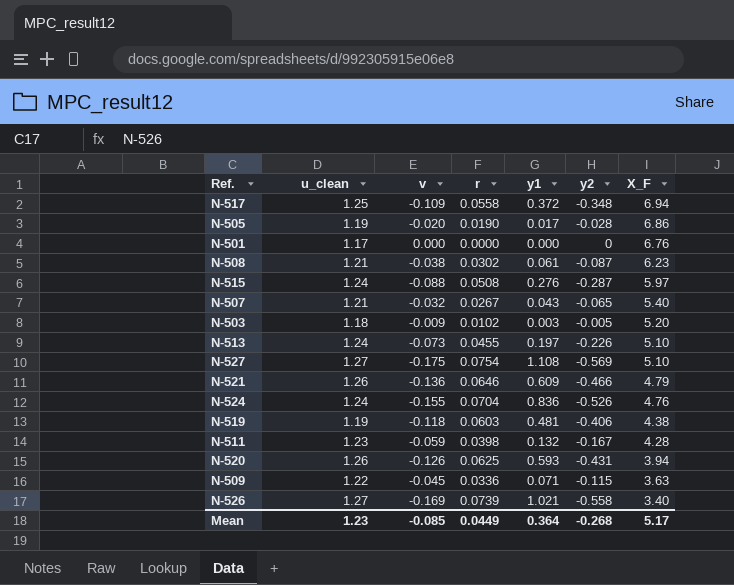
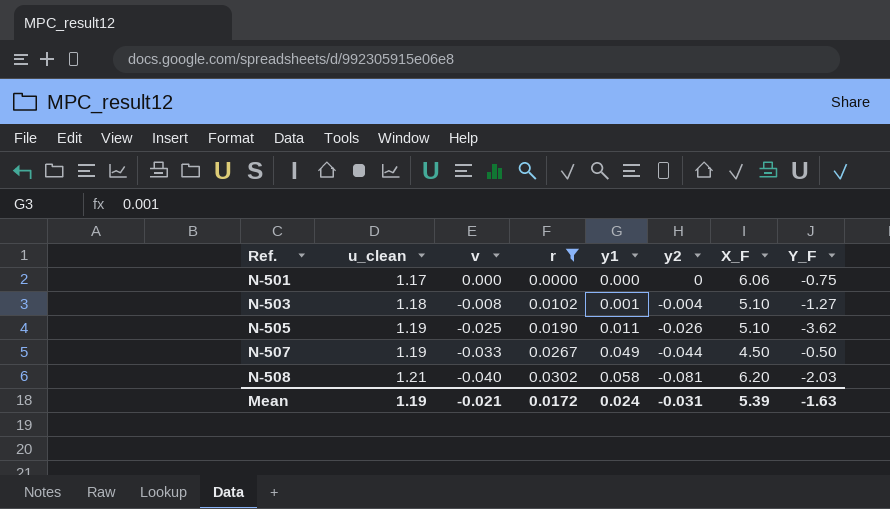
filter: none -> r <= 0.0302
row order: X_F descending -> Ref. ascending
column Y_F | position: none -> 8
N-501 | X_F: 6.76 -> 6.06
N-503 | v: -0.009 -> -0.008
N-503 | y1: 0.003 -> 0.001
N-503 | y2: -0.005 -> -0.004
N-503 | X_F: 5.20 -> 5.10
N-505 | v: -0.020 -> -0.025
N-505 | y1: 0.017 -> 0.011
N-505 | y2: -0.028 -> -0.026
N-505 | X_F: 6.86 -> 5.10
N-507 | u_clean: 1.21 -> 1.19
N-507 | v: -0.032 -> -0.033
N-507 | y1: 0.043 -> 0.049
N-507 | y2: -0.065 -> -0.044
N-507 | X_F: 5.40 -> 4.50
N-508 | v: -0.038 -> -0.040
N-508 | y1: 0.061 -> 0.058
N-508 | y2: -0.087 -> -0.081
N-508 | X_F: 6.23 -> 6.20
Mean | u_clean: 1.23 -> 1.19
Mean | v: -0.085 -> -0.021
Mean | r: 0.0449 -> 0.0172
Mean | y1: 0.364 -> 0.024
Mean | y2: -0.268 -> -0.031
Mean | X_F: 5.17 -> 5.39

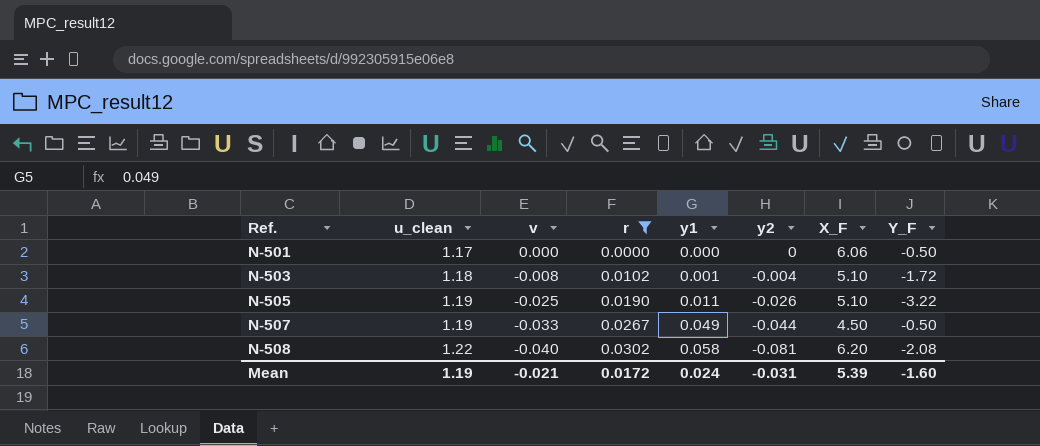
N-501 | Y_F: -0.75 -> -0.50
N-503 | Y_F: -1.27 -> -1.72
N-505 | Y_F: -3.62 -> -3.22
N-508 | u_clean: 1.21 -> 1.22
N-508 | Y_F: -2.03 -> -2.08
Mean | Y_F: -1.63 -> -1.60

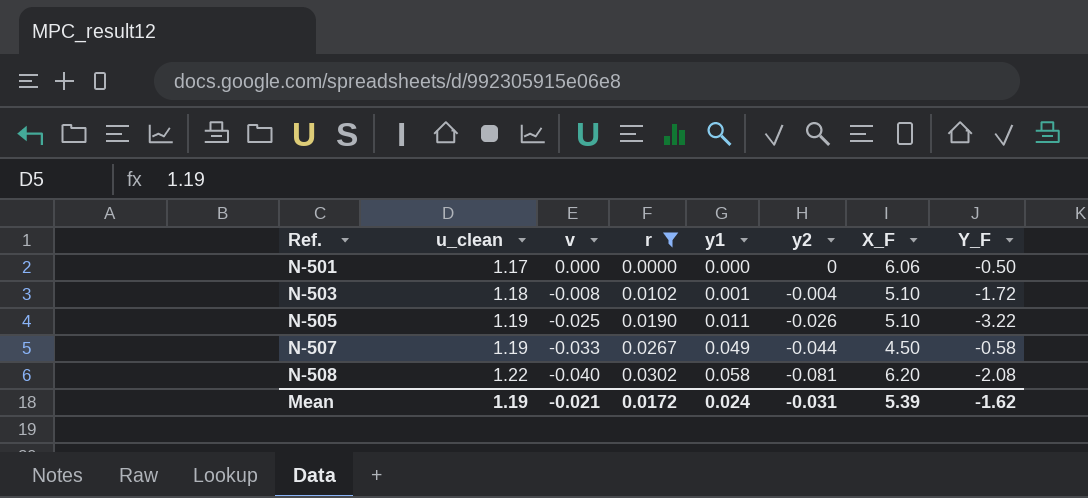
N-507 | Y_F: -0.50 -> -0.58
Mean | Y_F: -1.60 -> -1.62

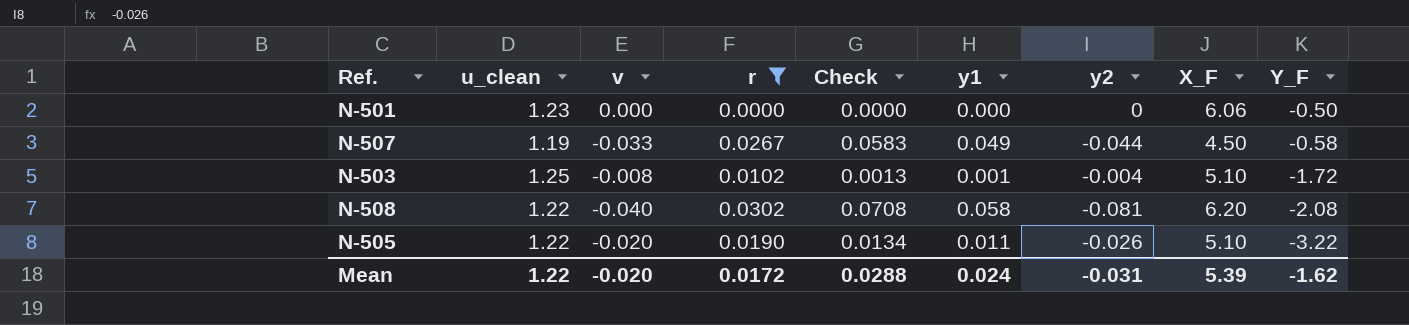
row order: Ref. ascending -> Y_F descending
column Check | formula: none -> [u_clean] * [y1]
N-501 | u_clean: 1.17 -> 1.23
N-503 | u_clean: 1.18 -> 1.25
N-505 | u_clean: 1.19 -> 1.22
N-505 | v: -0.025 -> -0.020
Mean | u_clean: 1.19 -> 1.22
Mean | v: -0.021 -> -0.020

